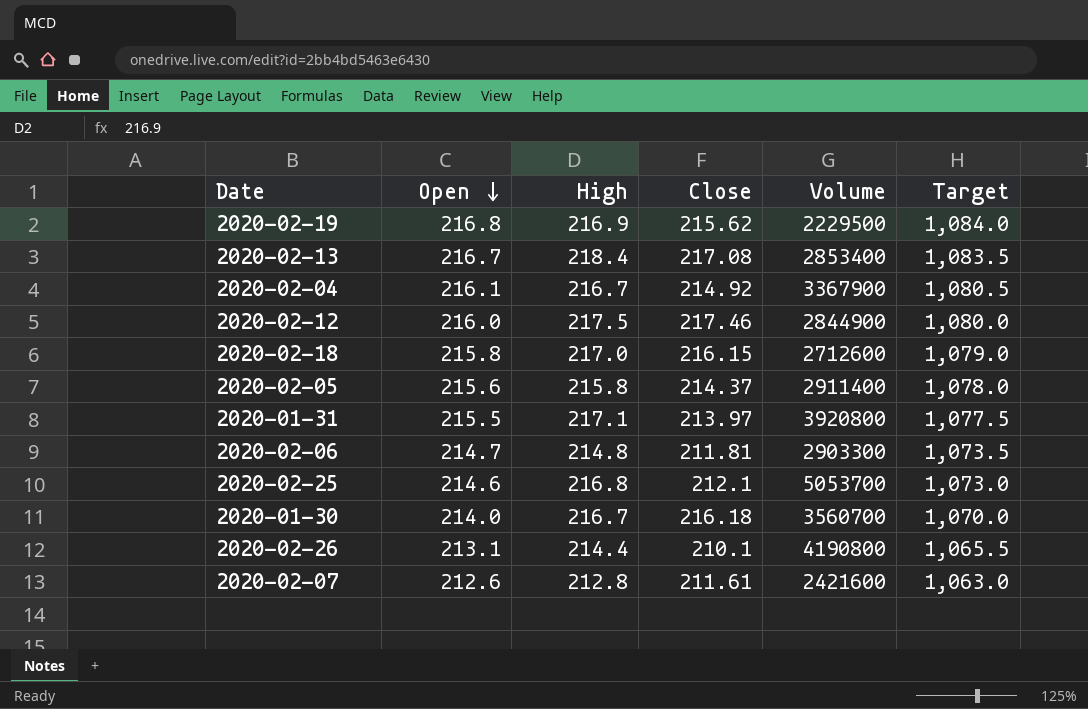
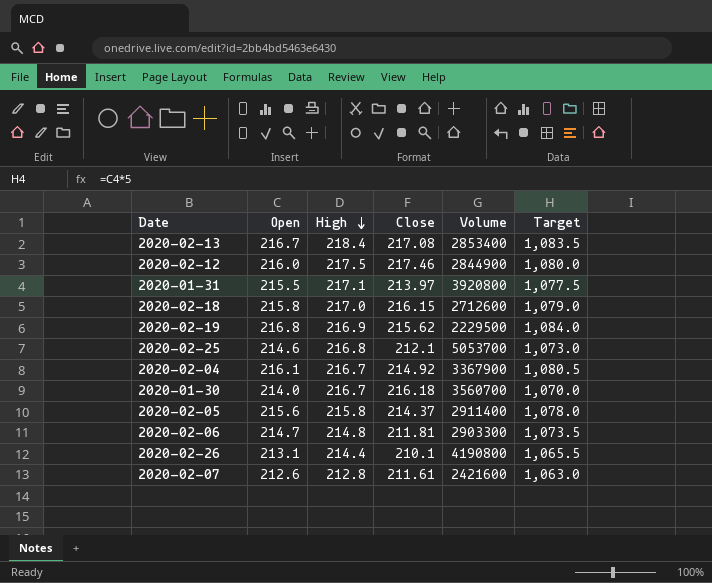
row order: Open descending -> High descending

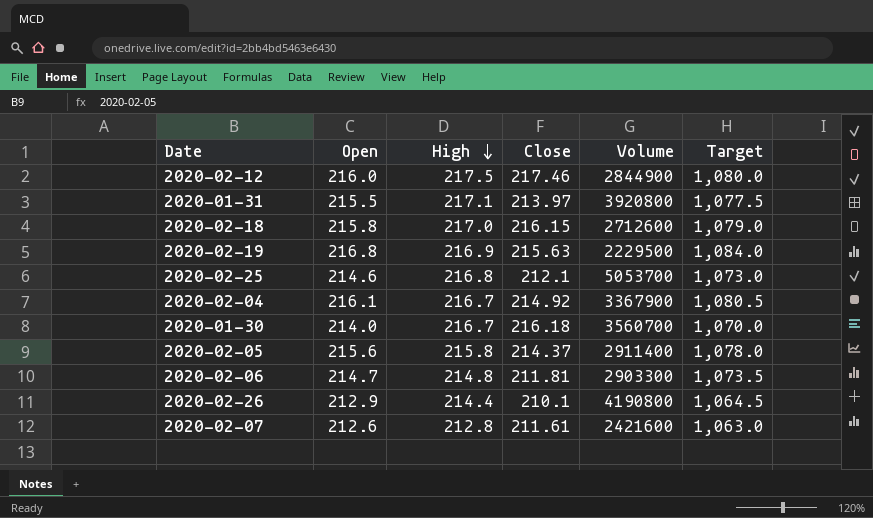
row 2020-02-13: 216.7 | 218.4 | 217.08 | 2853400 | 1,083.5 -> none
2020-02-19 | Close: 215.62 -> 215.63
2020-02-26 | Open: 213.1 -> 212.9
2020-02-26 | Target: 1,065.5 -> 1,064.5

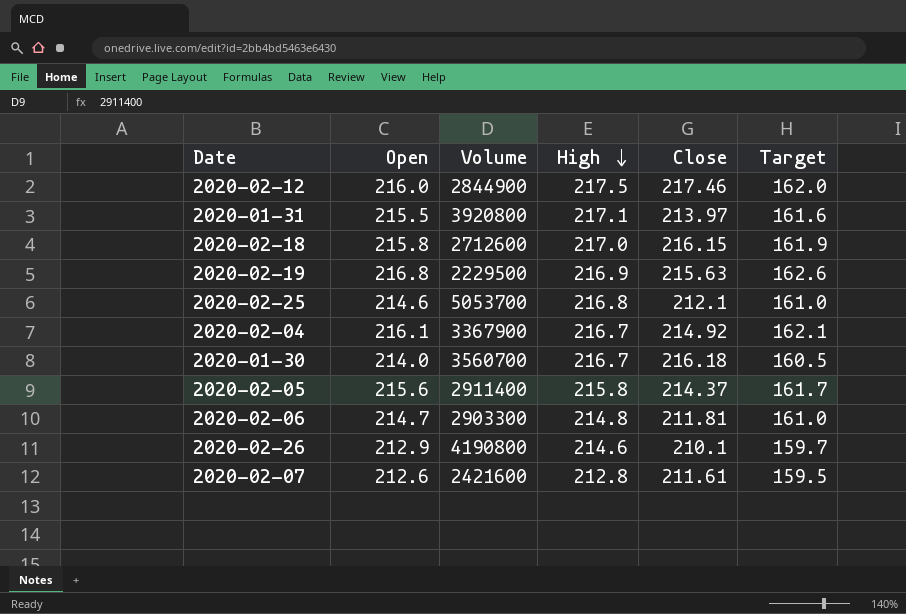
column Volume | position: 5 -> 3
column Target | formula: [Open] * 5 -> [Open] * 0.75
2020-02-26 | High: 214.4 -> 214.6

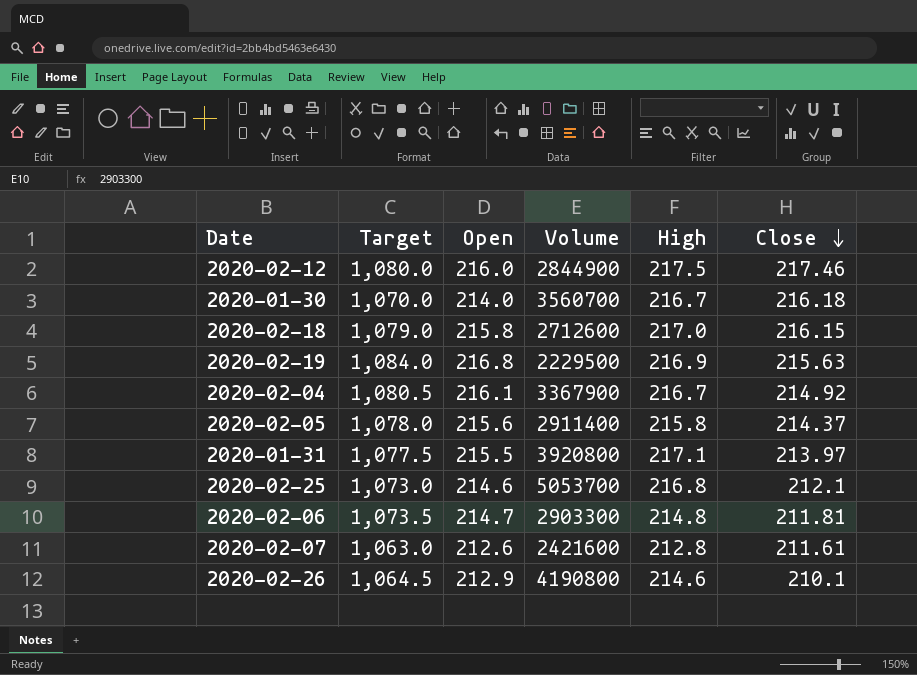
row order: High descending -> Close descending
column Target | formula: [Open] * 0.75 -> [Open] * 5
column Target | position: 6 -> 2

